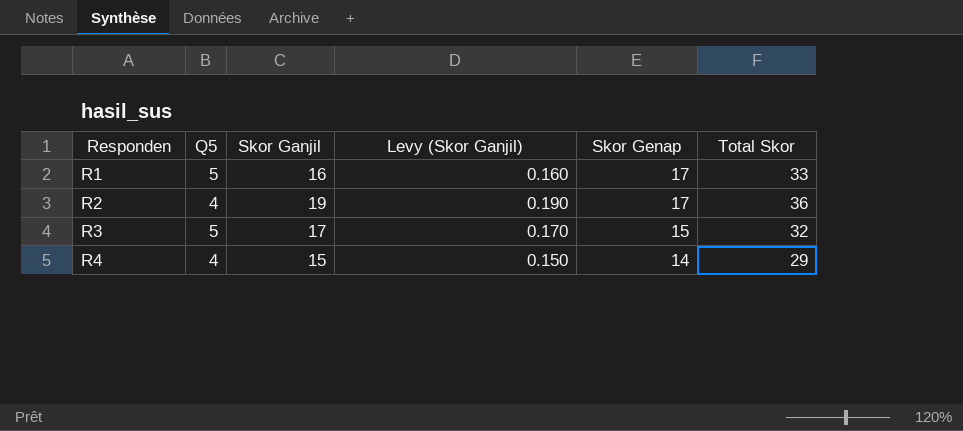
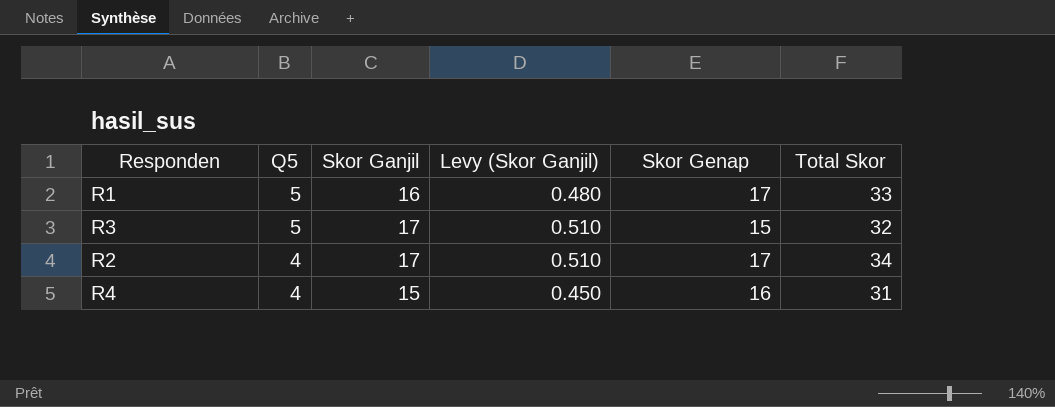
row order: Responden ascending -> Q5 descending
column Levy (Skor Ganjil) | formula: [Skor Ganjil] * 0.01 -> [Skor Ganjil] * 0.03
R2 | Skor Ganjil: 19 -> 17
R2 | Total Skor: 36 -> 34
R4 | Skor Genap: 14 -> 16
R4 | Total Skor: 29 -> 31

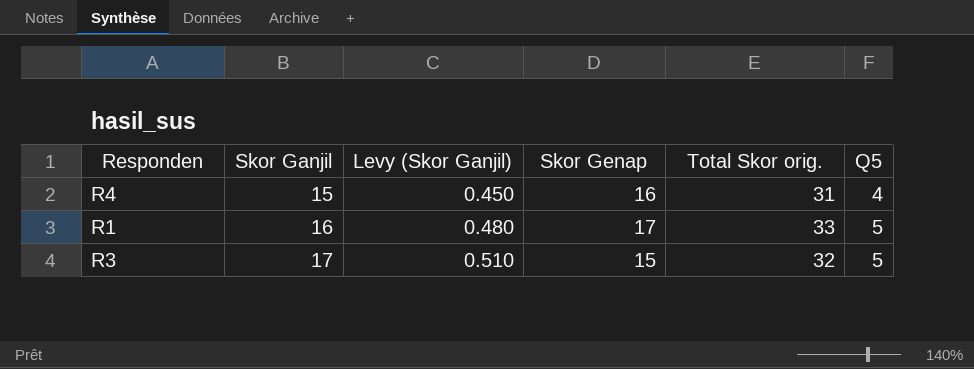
row order: Q5 descending -> Skor Ganjil ascending
column name: Total Skor -> Total Skor orig.
column Q5 | position: 2 -> 6
row R2: 4 | 17 | 0.510 | 17 | 34 -> none

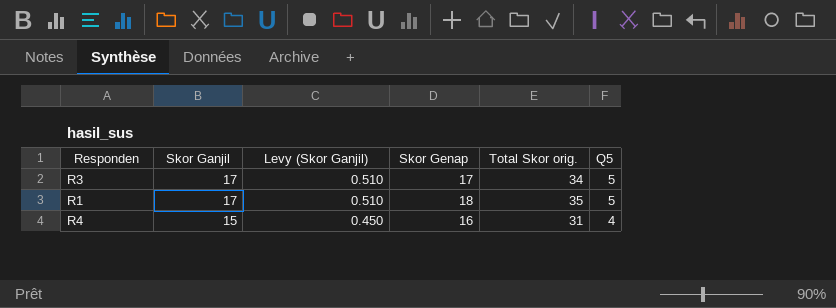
row order: Skor Ganjil ascending -> Skor Ganjil descending
R3 | Skor Genap: 15 -> 17
R3 | Total Skor orig.: 32 -> 34
R1 | Skor Ganjil: 16 -> 17
R1 | Levy (Skor Ganjil): 0.480 -> 0.510
R1 | Skor Genap: 17 -> 18
R1 | Total Skor orig.: 33 -> 35

